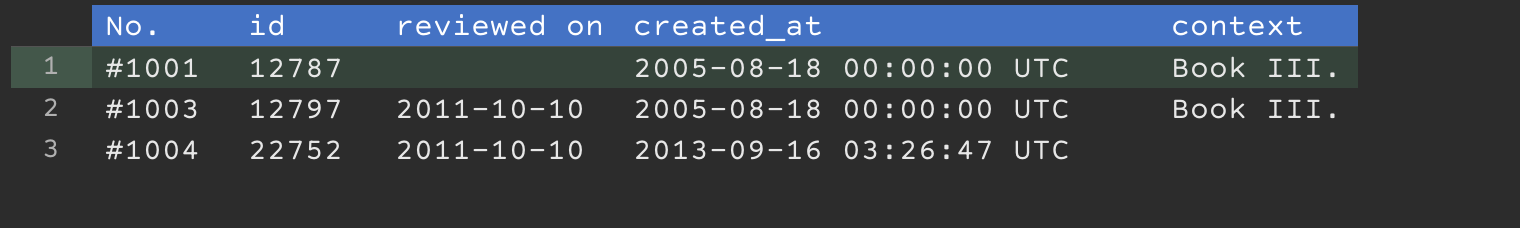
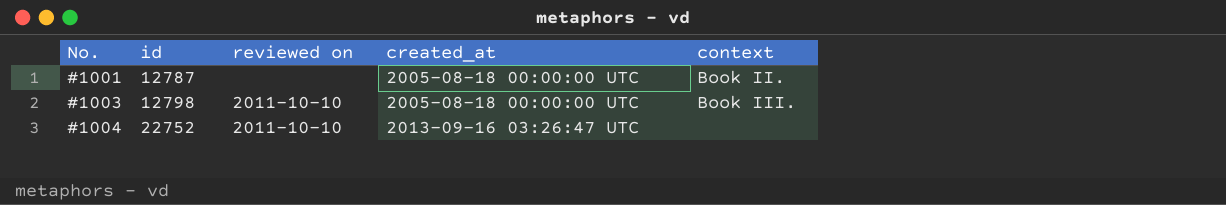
#1001 | context: Book III. -> Book II.
#1003 | id: 12797 -> 12798

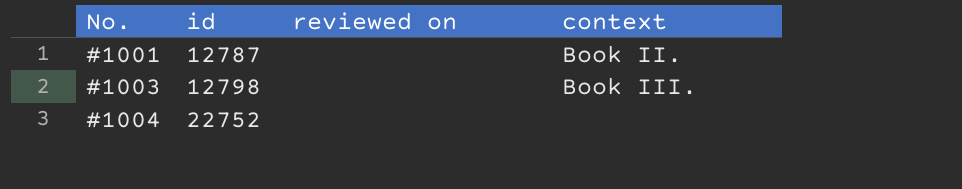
column created_at | position: 4 -> none
#1003 | reviewed on: 2011-10-10 -> none
#1004 | reviewed on: 2011-10-10 -> none

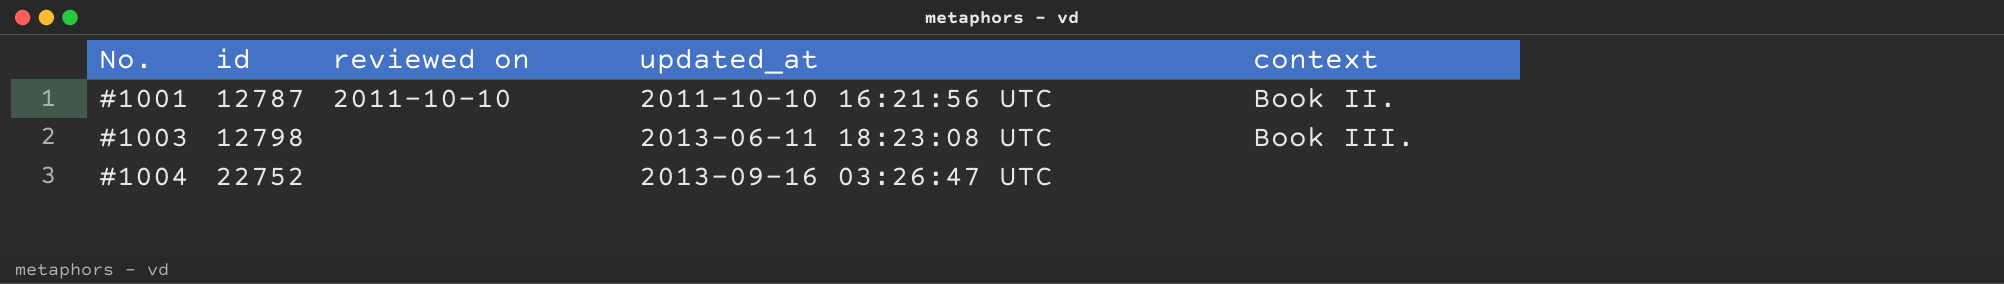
column updated_at | position: none -> 4
#1001 | reviewed on: none -> 2011-10-10

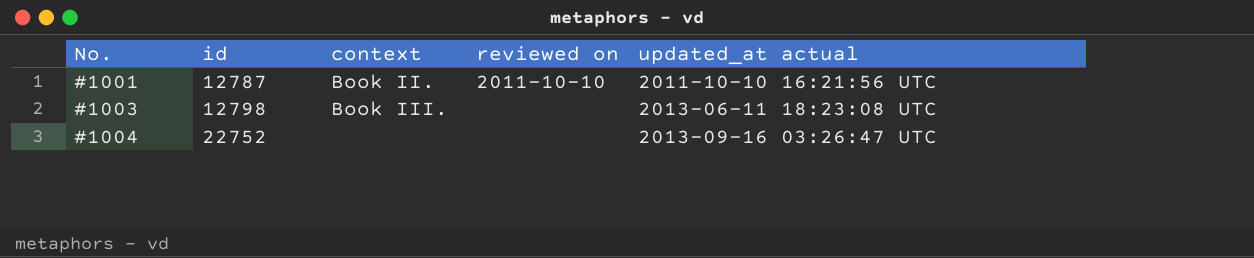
column context | position: 5 -> 3
column name: updated_at -> updated_at actual

